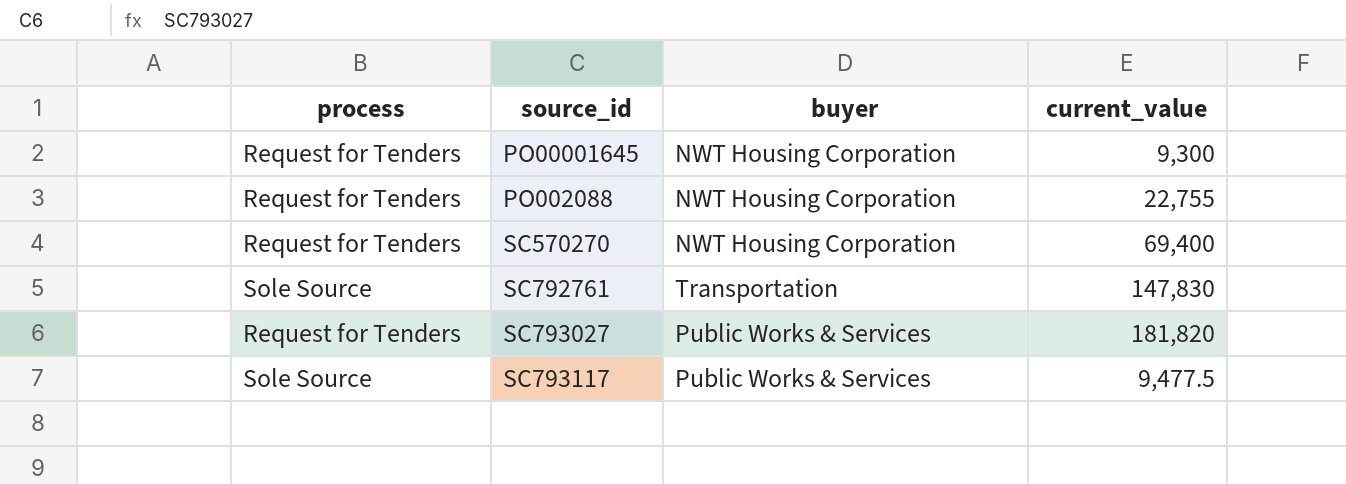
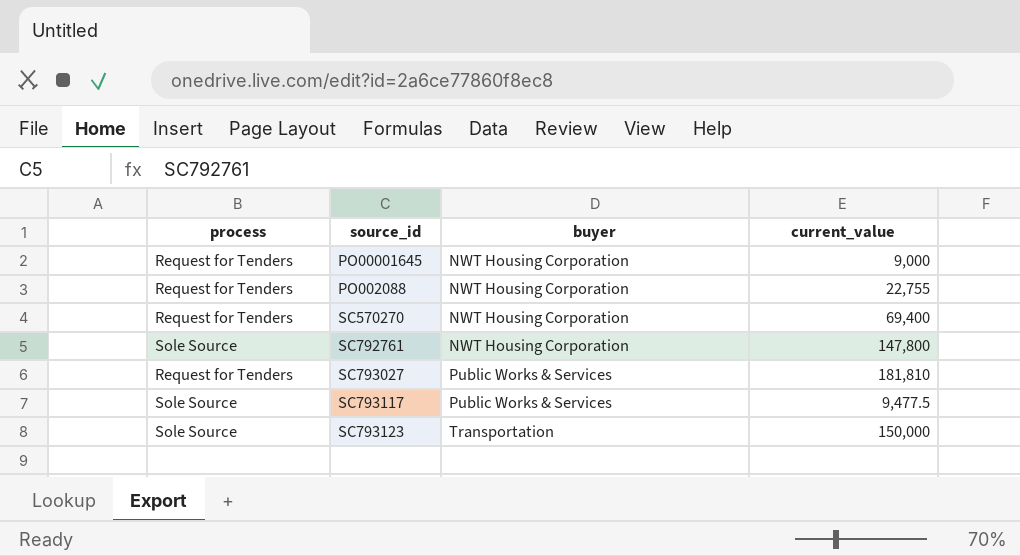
PO00001645 | current_value: 9,300 -> 9,000
SC792761 | buyer: Transportation -> NWT Housing Corporation
SC792761 | current_value: 147,830 -> 147,800
SC793027 | current_value: 181,820 -> 181,810
row SC793123: none -> Sole Source | Transportation | 150,000

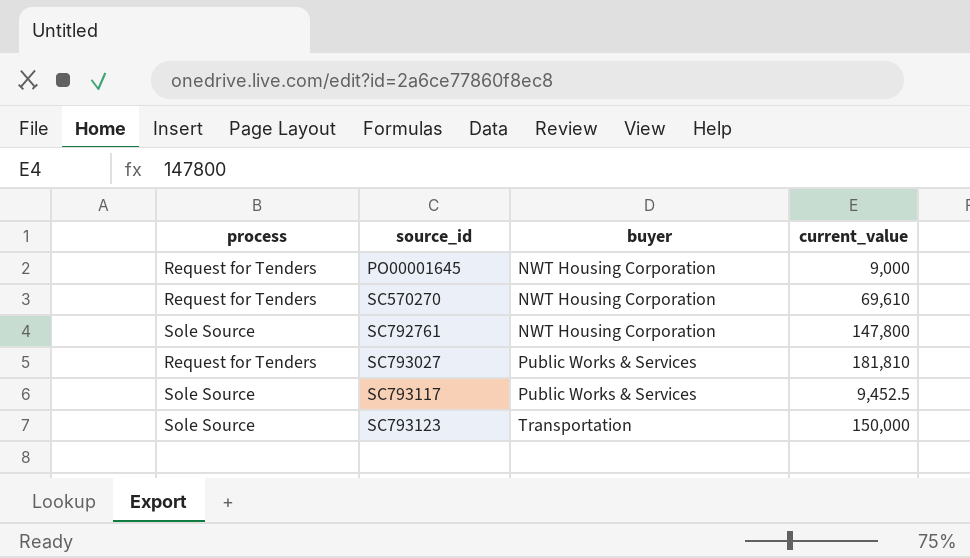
row PO002088: Request for Tenders | NWT Housing Corporation | 22,755 -> none
SC570270 | current_value: 69,400 -> 69,610
SC793117 | current_value: 9,477.5 -> 9,452.5

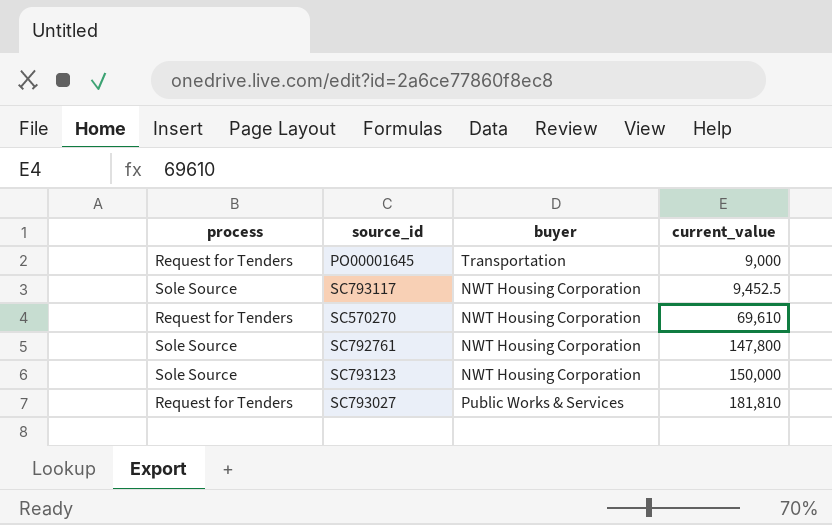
row order: source_id ascending -> current_value ascending
PO00001645 | buyer: NWT Housing Corporation -> Transportation
SC793117 | buyer: Public Works & Services -> NWT Housing Corporation
SC793123 | buyer: Transportation -> NWT Housing Corporation

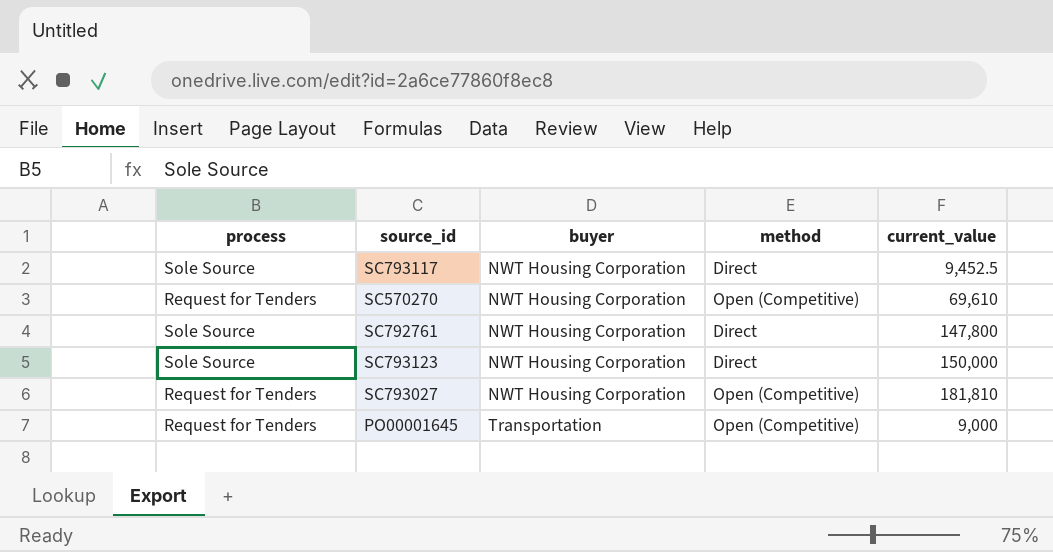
row order: current_value ascending -> buyer ascending
column method | position: none -> 4
SC793027 | buyer: Public Works & Services -> NWT Housing Corporation

